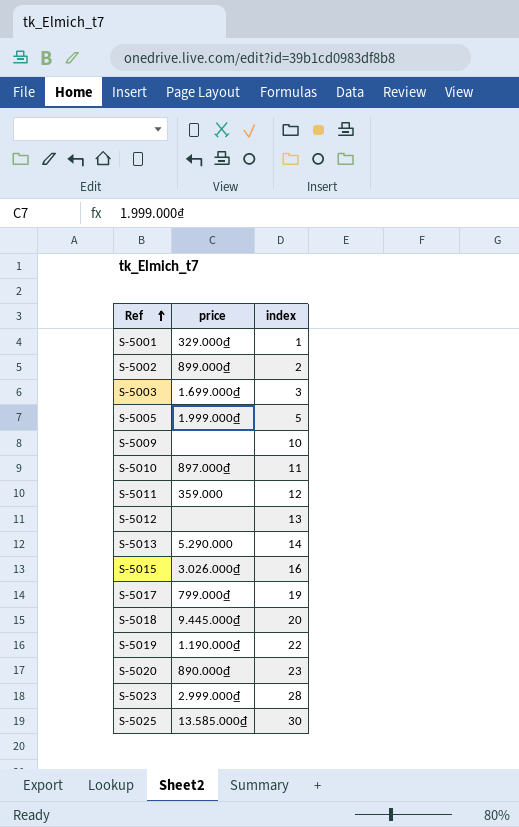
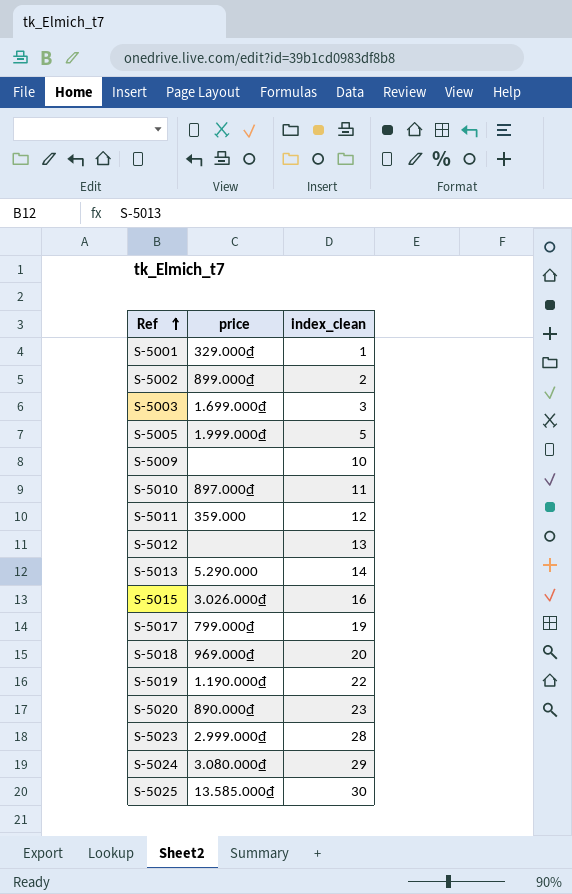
column name: index -> index_clean
S-5018 | price: 9.445.000₫ -> 969.000₫
row S-5024: none -> 3.080.000₫ | 29

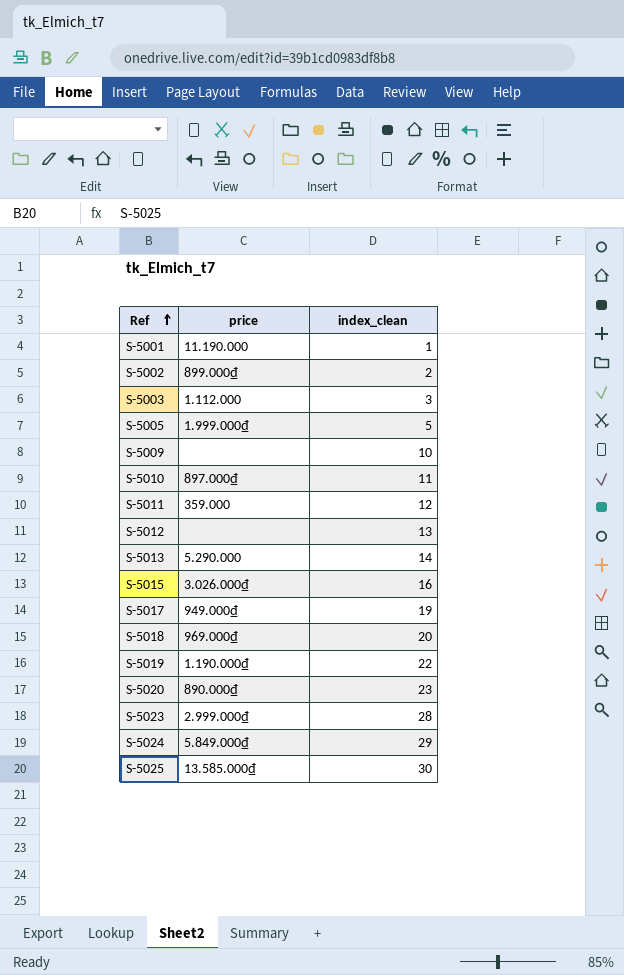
S-5001 | price: 329.000₫ -> 11.190.000
S-5003 | price: 1.699.000₫ -> 1.112.000
S-5017 | price: 799.000₫ -> 949.000₫
S-5024 | price: 3.080.000₫ -> 5.849.000₫

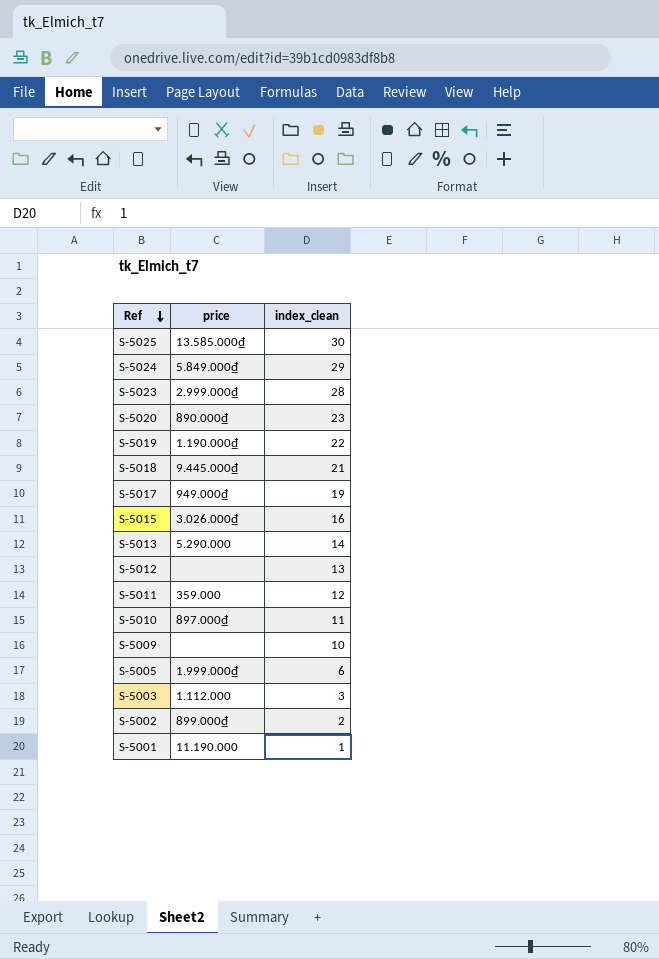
row order: Ref ascending -> Ref descending
S-5018 | price: 969.000₫ -> 9.445.000₫
S-5018 | index_clean: 20 -> 21
S-5005 | index_clean: 5 -> 6

